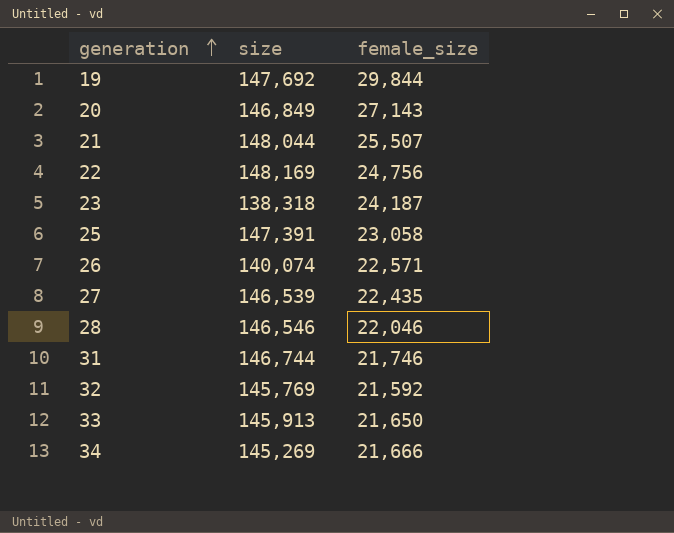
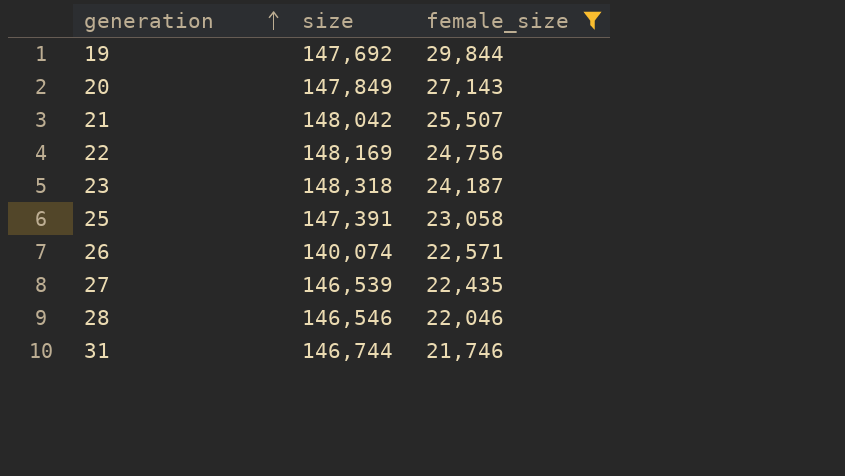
filter: none -> female_size >= 21,746
20 | size: 146,849 -> 147,849
21 | size: 148,044 -> 148,042
23 | size: 138,318 -> 148,318

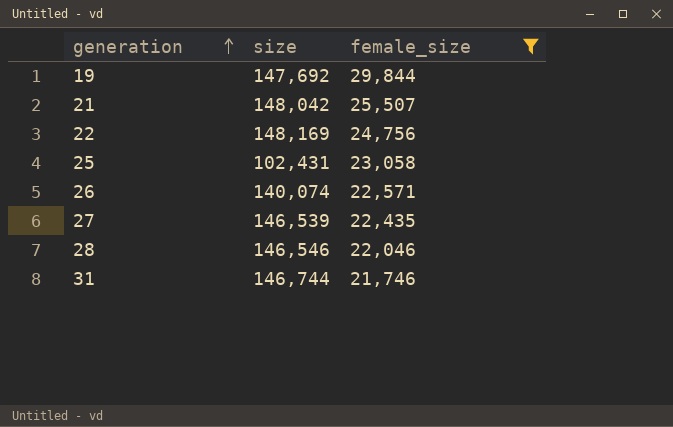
row 20: 147,849 | 27,143 -> none
row 23: 148,318 | 24,187 -> none
25 | size: 147,391 -> 102,431

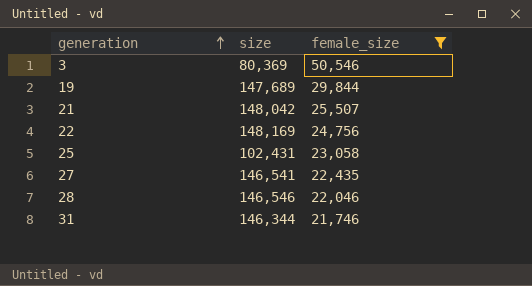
row 26: 140,074 | 22,571 -> none
row 3: none -> 80,369 | 50,546
19 | size: 147,692 -> 147,689
27 | size: 146,539 -> 146,541
31 | size: 146,744 -> 146,344

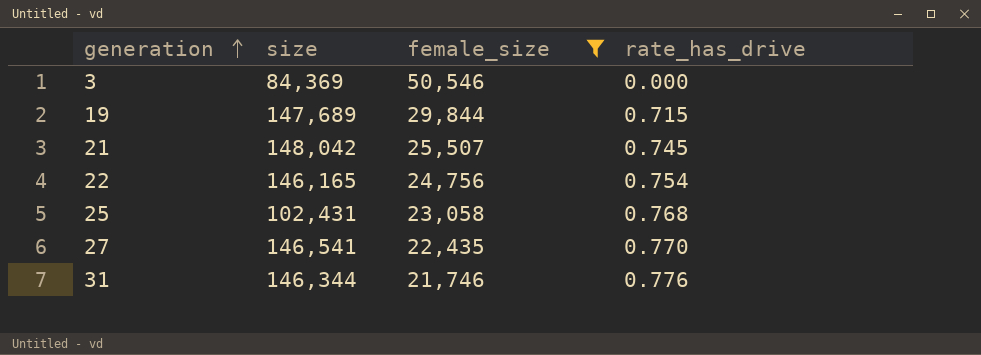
column rate_has_drive | position: none -> 4
row 28: 146,546 | 22,046 -> none
3 | size: 80,369 -> 84,369
22 | size: 148,169 -> 146,165

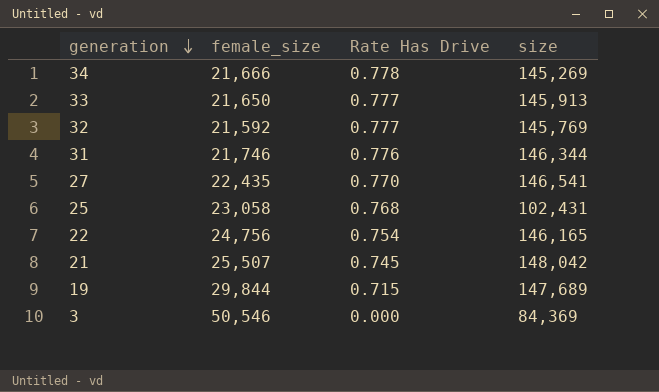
filter: female_size >= 21,746 -> none
row order: generation ascending -> generation descending
column name: rate_has_drive -> Rate Has Drive
column size | position: 2 -> 4

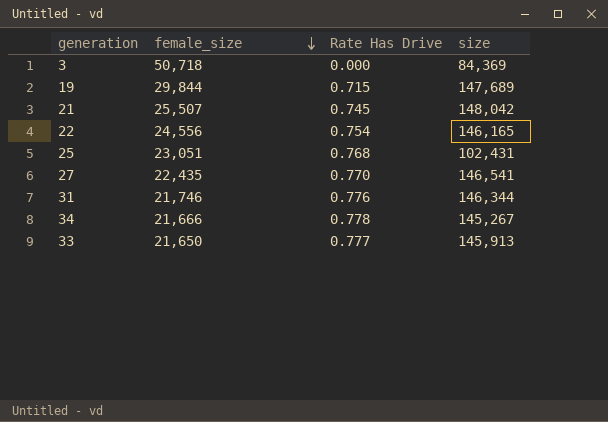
row order: generation descending -> female_size descending
row 32: 21,592 | 0.777 | 145,769 -> none
3 | female_size: 50,546 -> 50,718
22 | female_size: 24,756 -> 24,556
25 | female_size: 23,058 -> 23,051
34 | size: 145,269 -> 145,267

